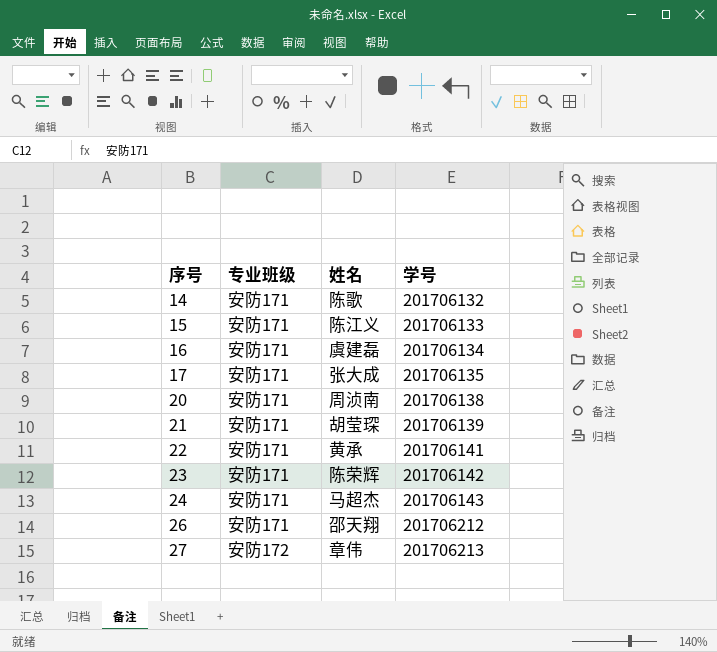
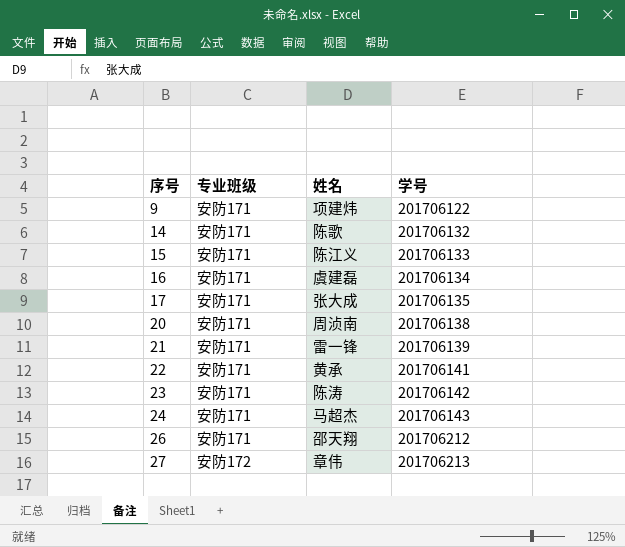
row 9: none -> 安防171 | 项建炜 | 201706122
21 | 姓名: 胡莹琛 -> 雷一锋
23 | 姓名: 陈荣辉 -> 陈涛

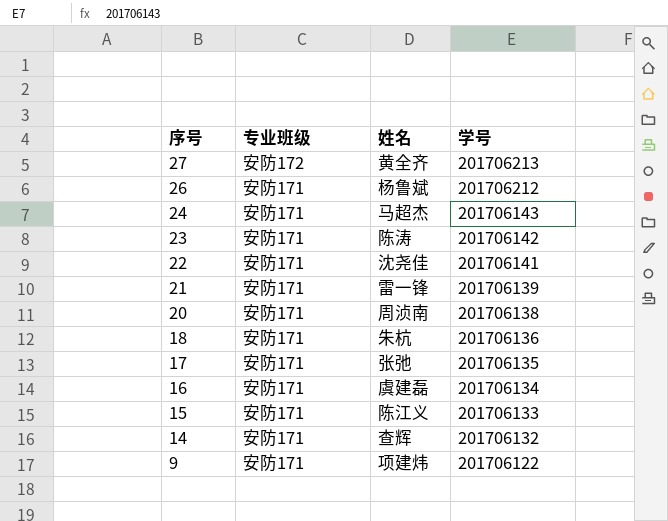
row order: 序号 ascending -> 序号 descending
27 | 姓名: 章伟 -> 黄全齐
26 | 姓名: 邵天翔 -> 杨鲁斌
22 | 姓名: 黄承 -> 沈尧佳
row 18: none -> 安防171 | 朱杭 | 201706136
17 | 姓名: 张大成 -> 张弛
14 | 姓名: 陈歌 -> 查辉

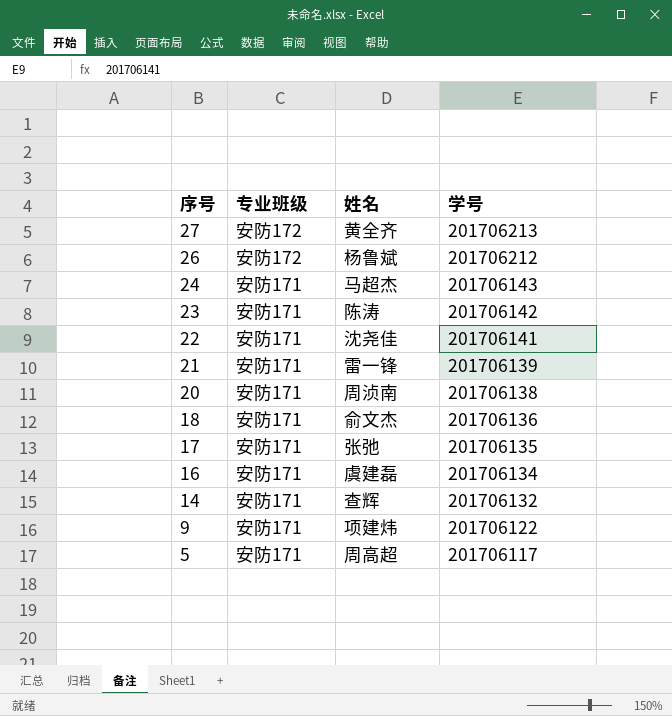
row 15: 安防171 | 陈江义 | 201706133 -> none
26 | 专业班级: 安防171 -> 安防172
18 | 姓名: 朱杭 -> 俞文杰
row 5: none -> 安防171 | 周高超 | 201706117

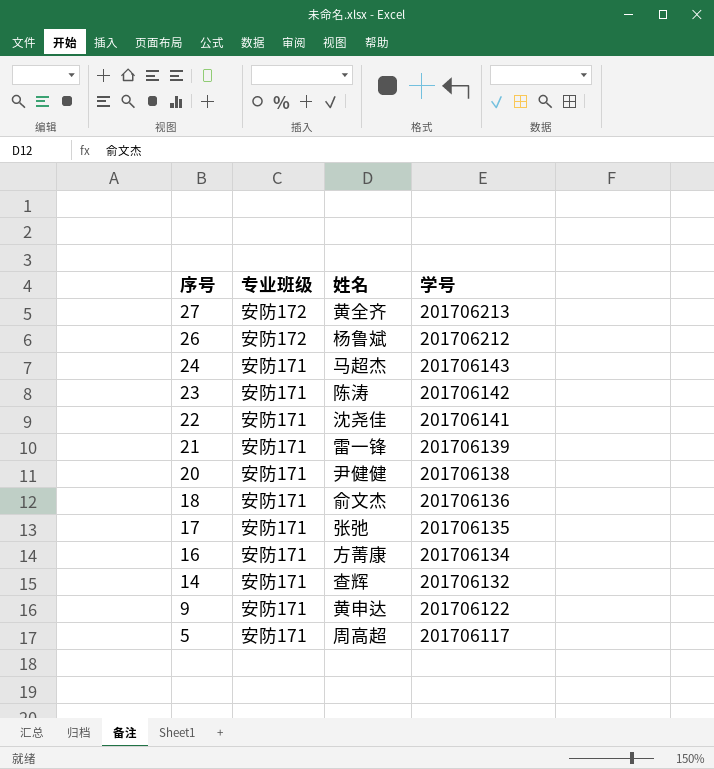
20 | 姓名: 周浈南 -> 尹健健
16 | 姓名: 虞建磊 -> 方菁康
9 | 姓名: 项建炜 -> 黄申达

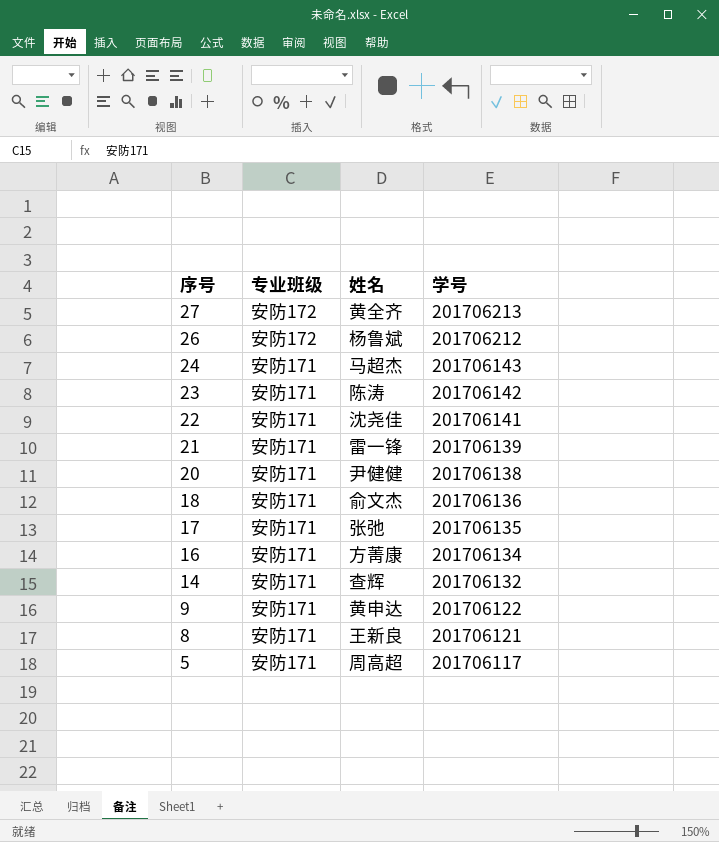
row 8: none -> 安防171 | 王新良 | 201706121

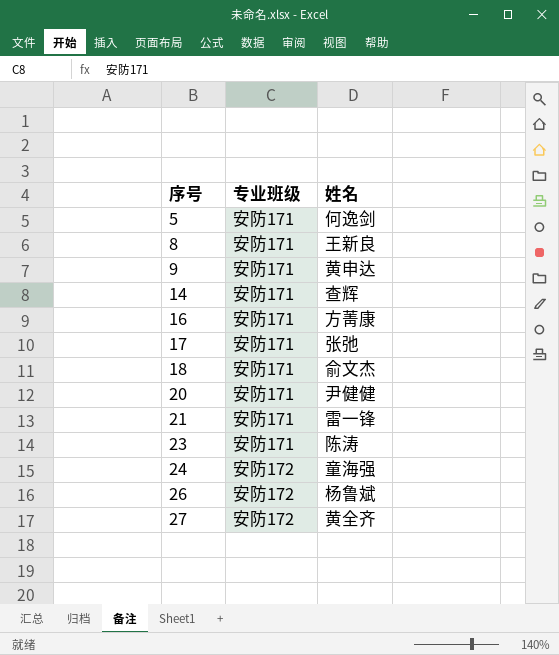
row order: 序号 descending -> 序号 ascending
column 学号 | position: 4 -> none
row 22: 安防171 | 沈尧佳 | 201706141 -> none
5 | 姓名: 周高超 -> 何逸剑
24 | 专业班级: 安防171 -> 安防172
24 | 姓名: 马超杰 -> 童海强

